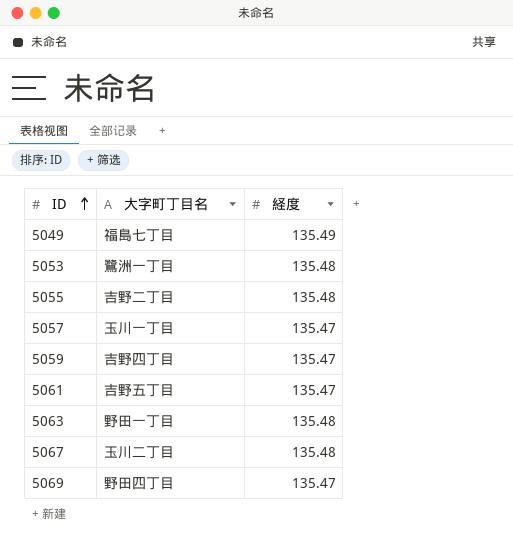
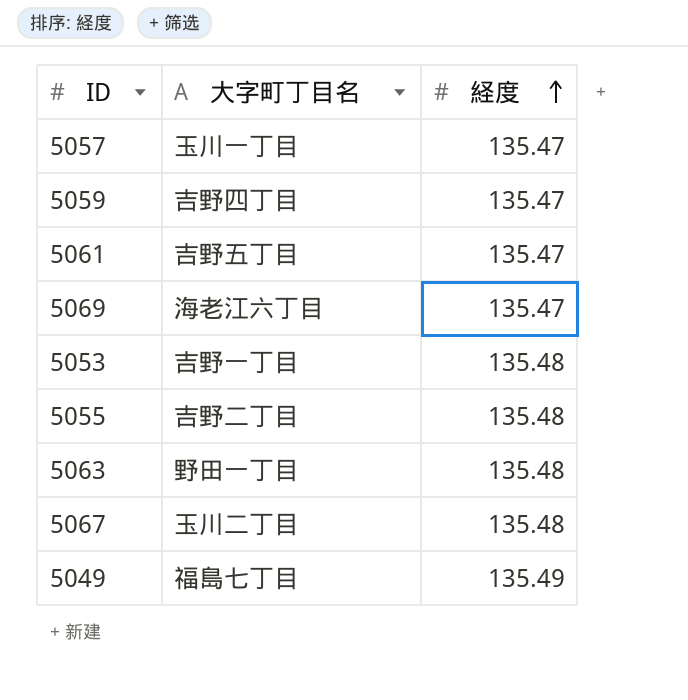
row order: ID ascending -> 経度 ascending
5069 | 大字町丁目名: 野田四丁目 -> 海老江六丁目
5053 | 大字町丁目名: 鷺洲一丁目 -> 吉野一丁目

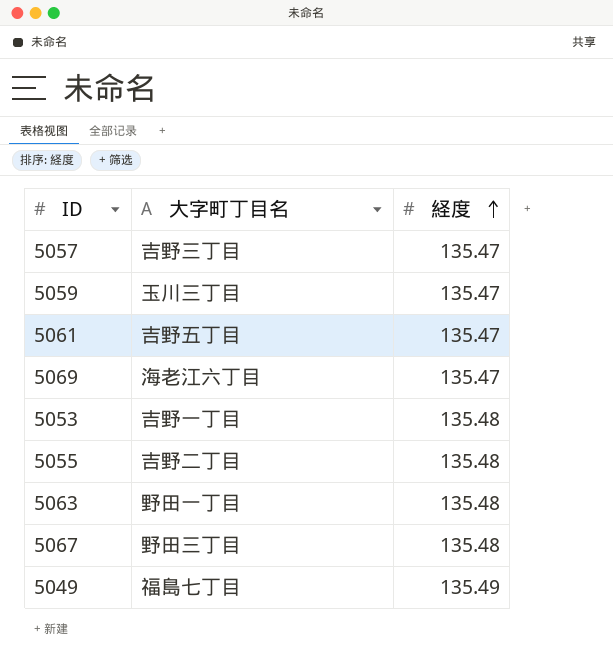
5057 | 大字町丁目名: 玉川一丁目 -> 吉野三丁目
5059 | 大字町丁目名: 吉野四丁目 -> 玉川三丁目
5067 | 大字町丁目名: 玉川二丁目 -> 野田三丁目

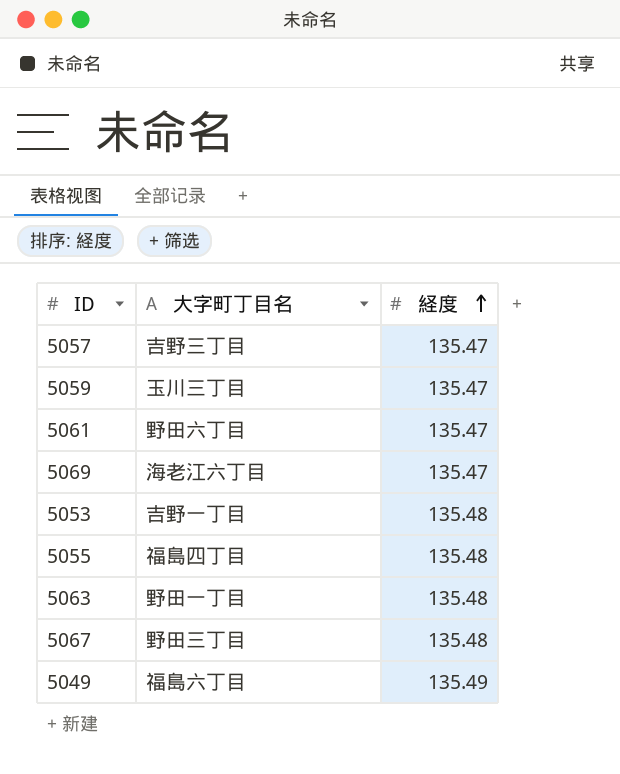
5061 | 大字町丁目名: 吉野五丁目 -> 野田六丁目
5055 | 大字町丁目名: 吉野二丁目 -> 福島四丁目
5049 | 大字町丁目名: 福島七丁目 -> 福島六丁目

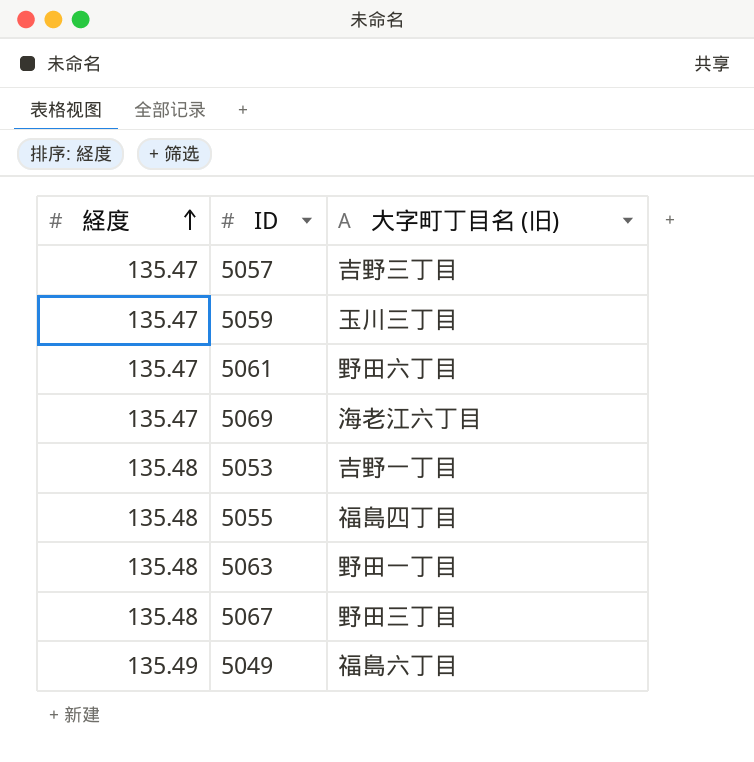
column 経度 | position: 3 -> 1
column name: 大字町丁目名 -> 大字町丁目名 (旧)

